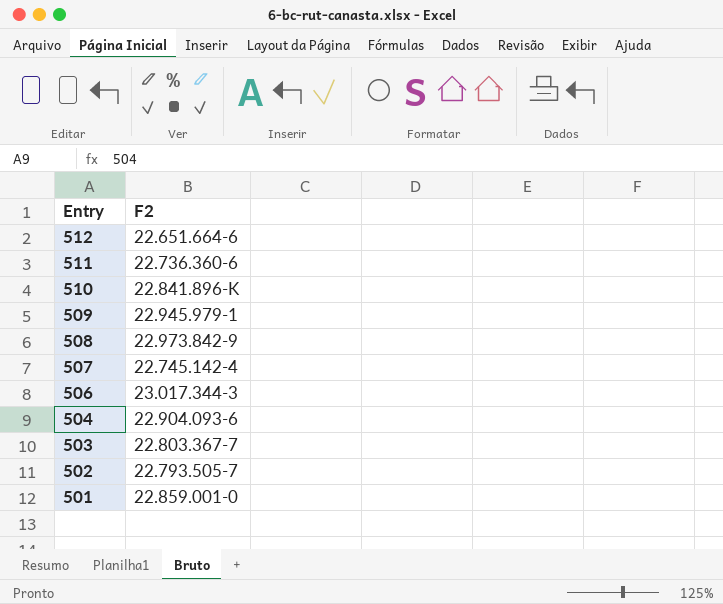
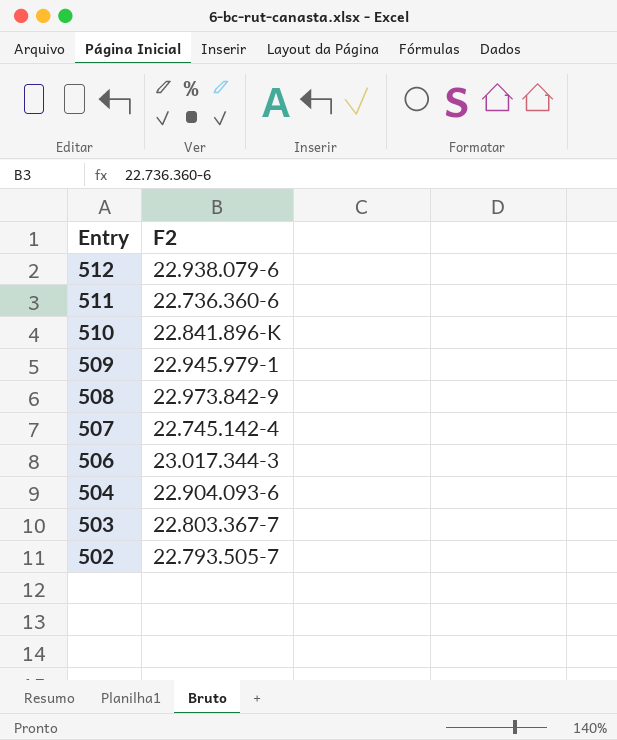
row 501: 22.859.001-0 -> none
512 | F2: 22.651.664-6 -> 22.938.079-6

